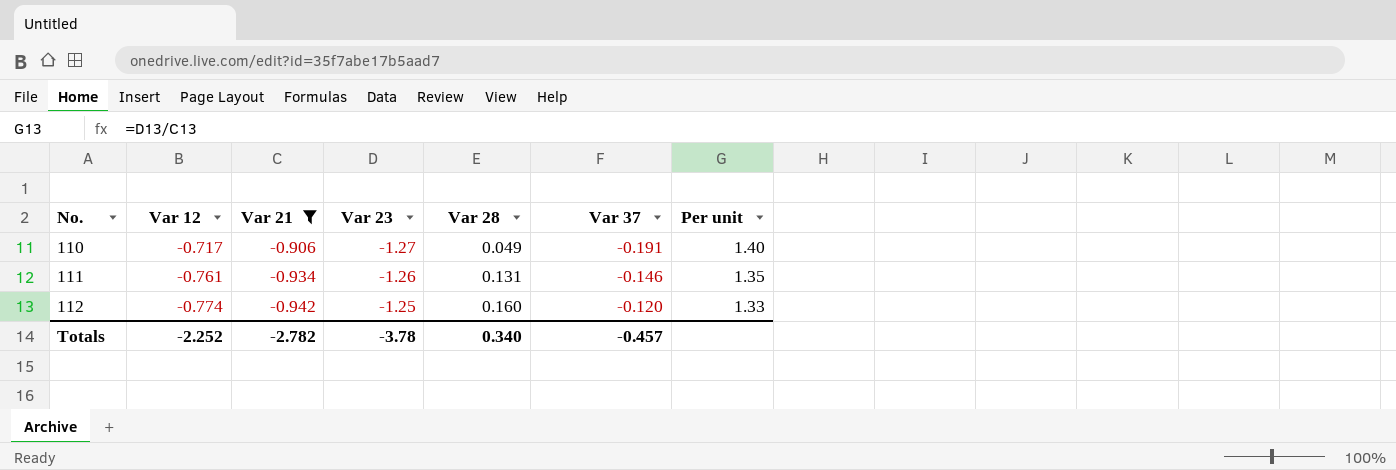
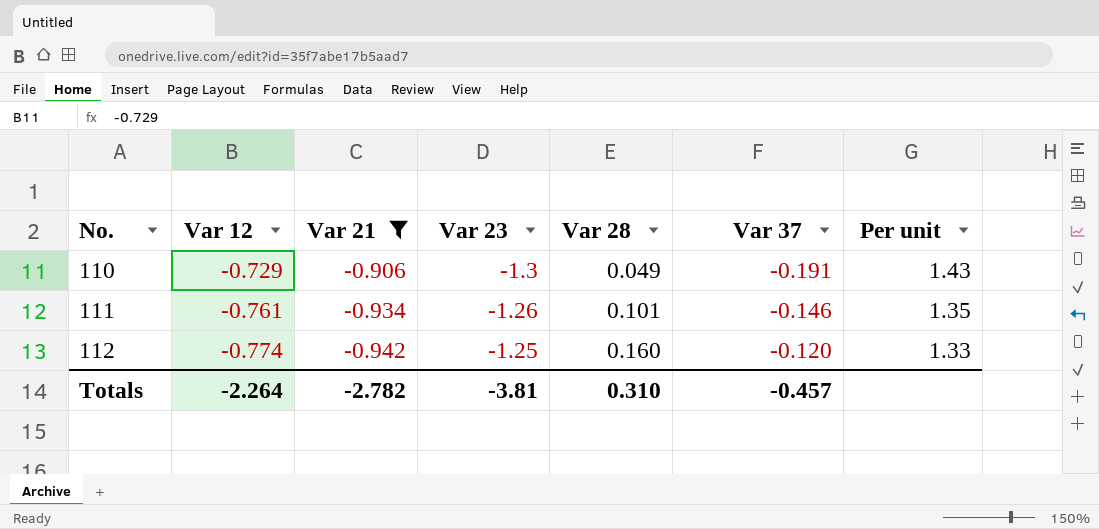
110 | Var 12: -0.717 -> -0.729
110 | Var 23: -1.27 -> -1.3
110 | Per unit: 1.40 -> 1.43
111 | Var 28: 0.131 -> 0.101
Totals | Var 12: -2.252 -> -2.264
Totals | Var 23: -3.78 -> -3.81
Totals | Var 28: 0.340 -> 0.310

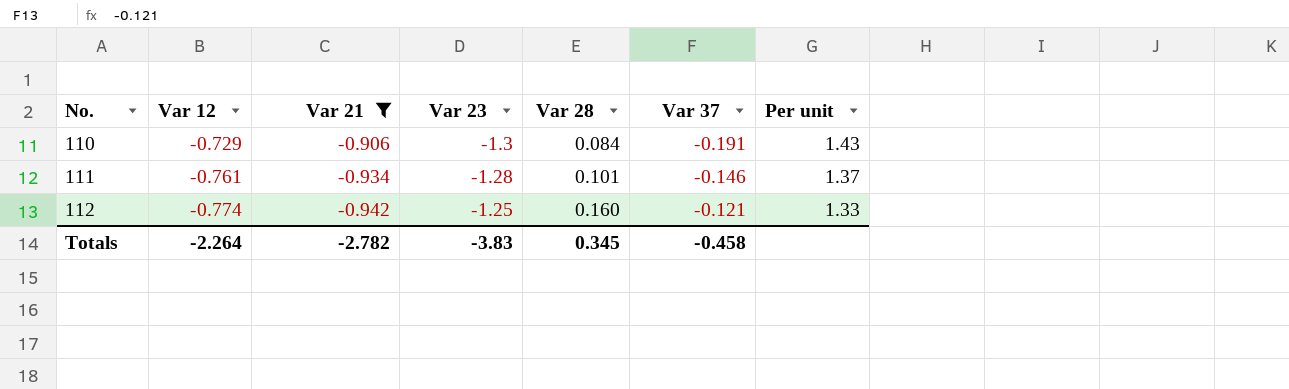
110 | Var 28: 0.049 -> 0.084
111 | Var 23: -1.26 -> -1.28
111 | Per unit: 1.35 -> 1.37
112 | Var 37: -0.120 -> -0.121
Totals | Var 23: -3.81 -> -3.83
Totals | Var 28: 0.310 -> 0.345
Totals | Var 37: -0.457 -> -0.458

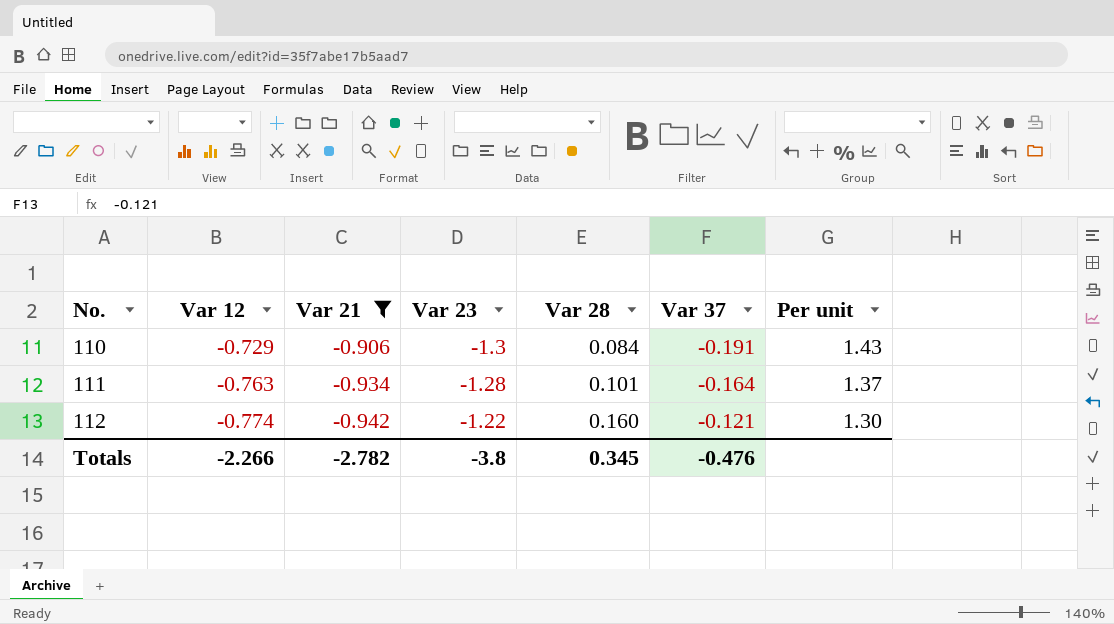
111 | Var 12: -0.761 -> -0.763
111 | Var 37: -0.146 -> -0.164
112 | Var 23: -1.25 -> -1.22
112 | Per unit: 1.33 -> 1.30
Totals | Var 12: -2.264 -> -2.266
Totals | Var 23: -3.83 -> -3.8
Totals | Var 37: -0.458 -> -0.476

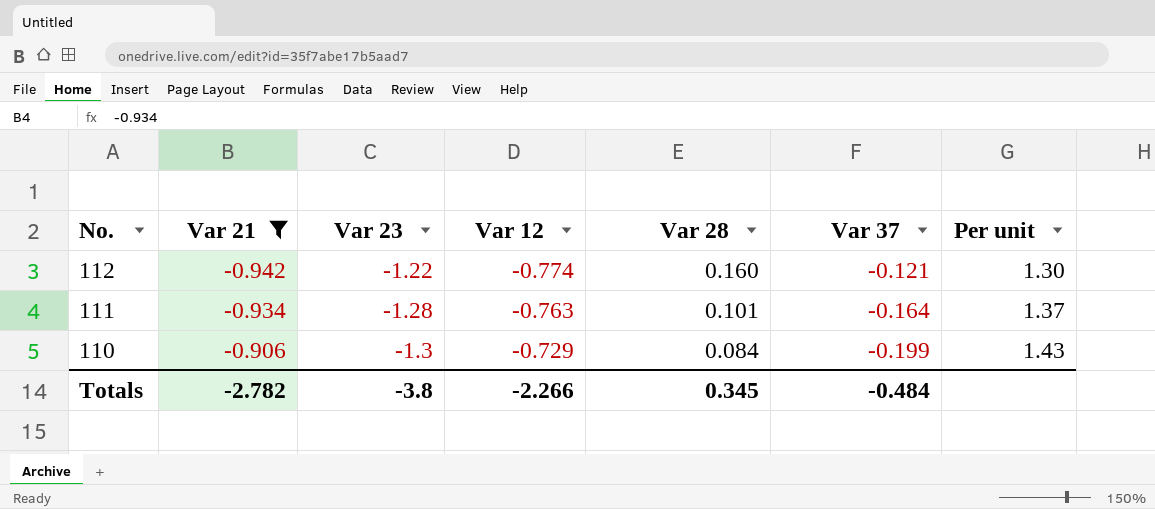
row order: No. ascending -> No. descending
column Var 12 | position: 2 -> 4
110 | Var 37: -0.191 -> -0.199
Totals | Var 37: -0.476 -> -0.484

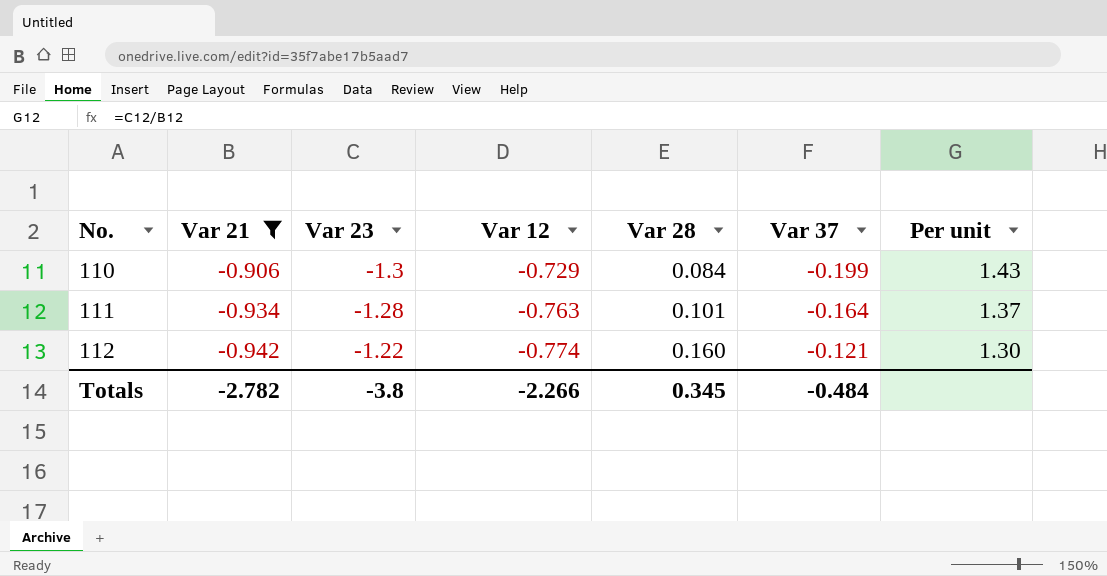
row order: No. descending -> No. ascending

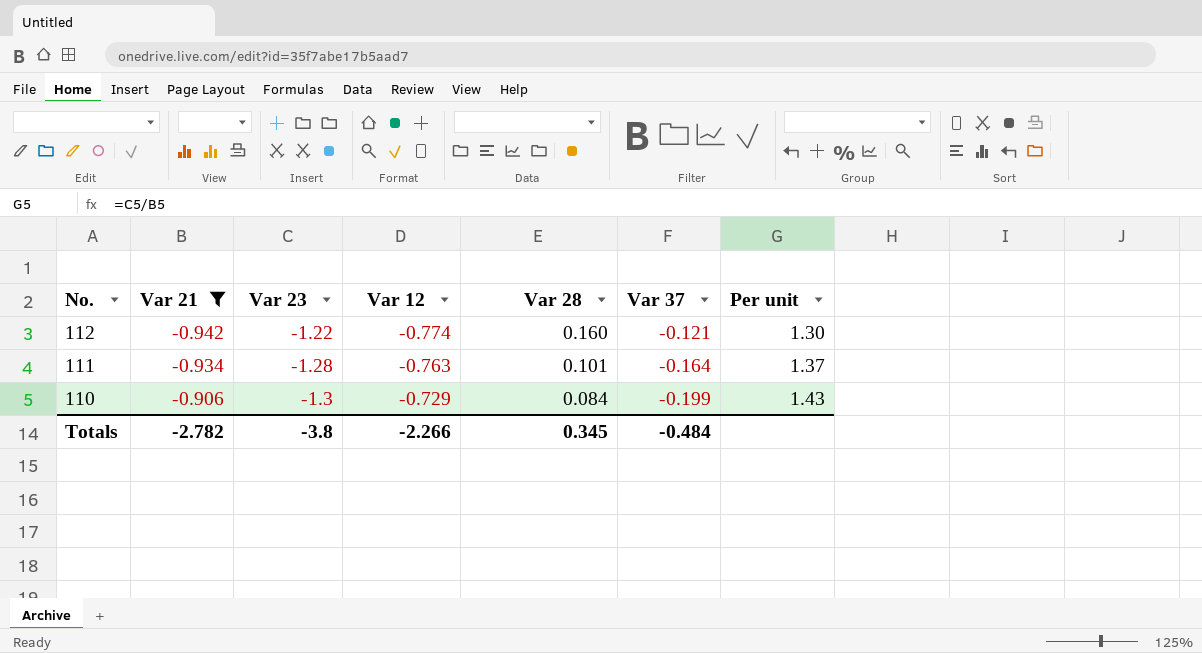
row order: No. ascending -> No. descending

